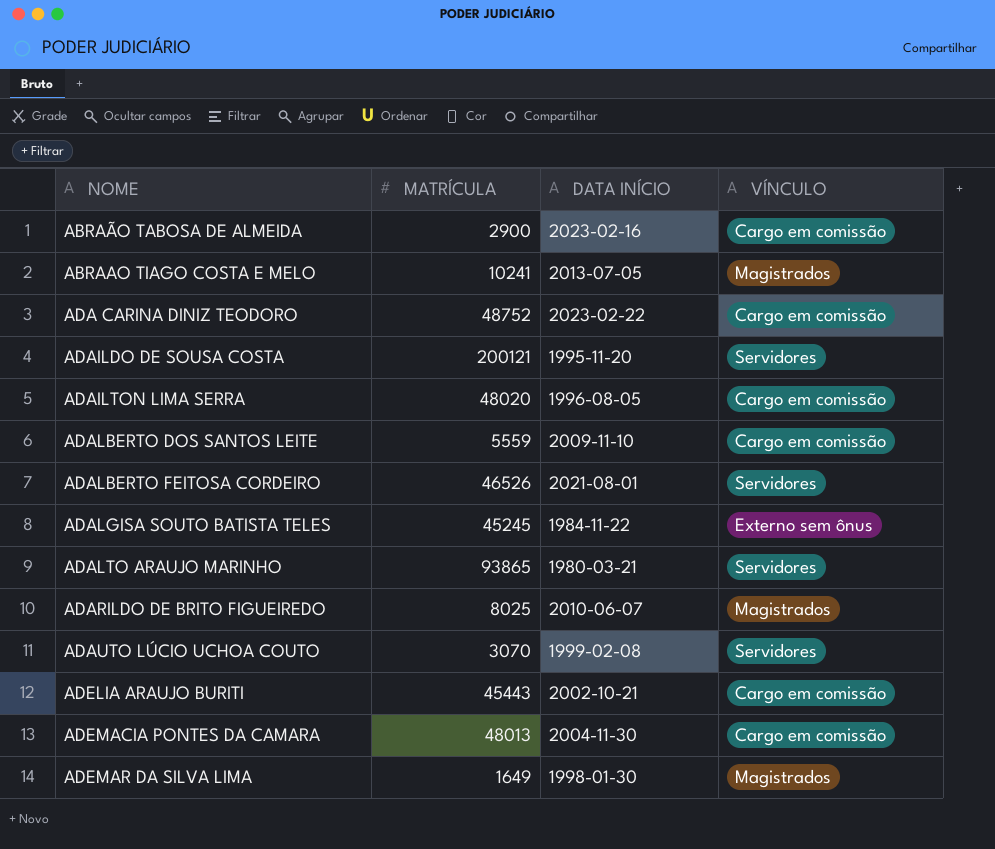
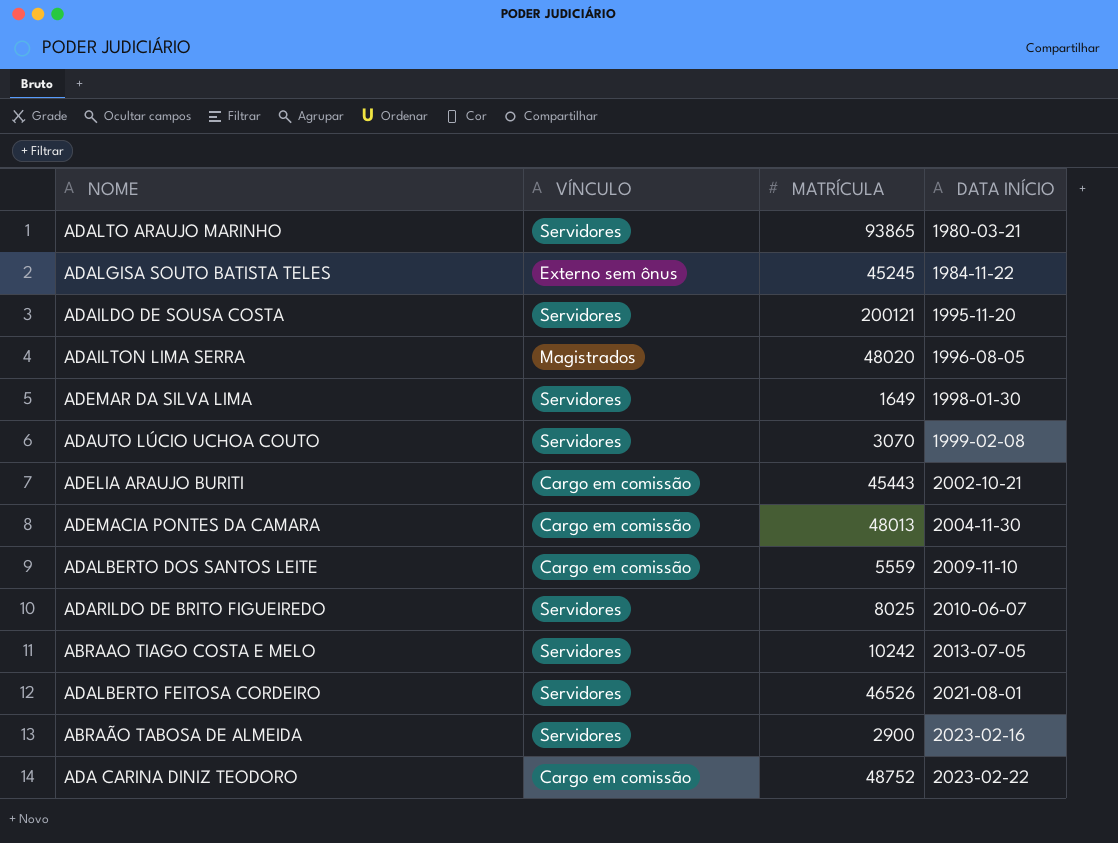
row order: NOME ascending -> DATA INÍCIO ascending
column VÍNCULO | position: 4 -> 2
ADAILTON LIMA SERRA | VÍNCULO: Cargo em comissão -> Magistrados
ADEMAR DA SILVA LIMA | VÍNCULO: Magistrados -> Servidores
ADARILDO DE BRITO FIGUEIREDO | VÍNCULO: Magistrados -> Servidores
ABRAAO TIAGO COSTA E MELO | VÍNCULO: Magistrados -> Servidores
ABRAAO TIAGO COSTA E MELO | MATRÍCULA: 10241 -> 10242
ABRAÃO TABOSA DE ALMEIDA | VÍNCULO: Cargo em comissão -> Servidores

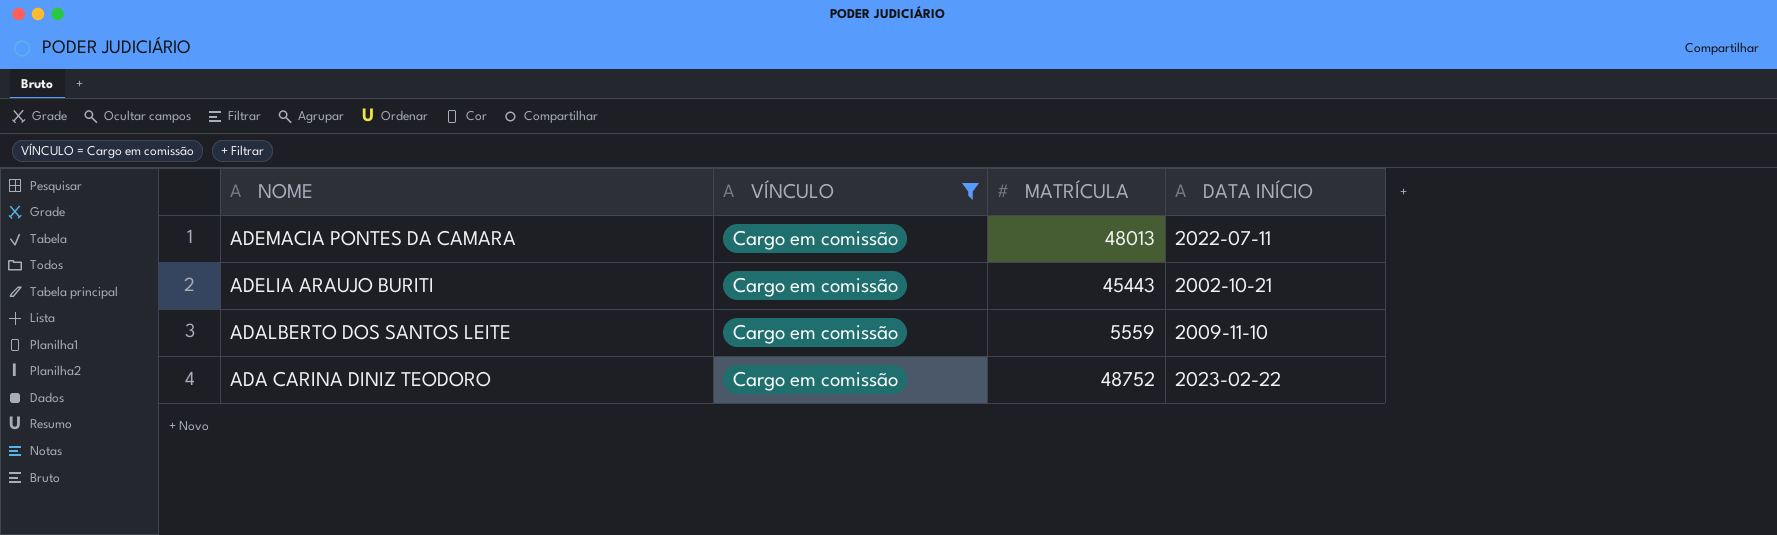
filter: none -> VÍNCULO = Cargo em comissão
row order: DATA INÍCIO ascending -> NOME descending
ADEMACIA PONTES DA CAMARA | DATA INÍCIO: 2004-11-30 -> 2022-07-11

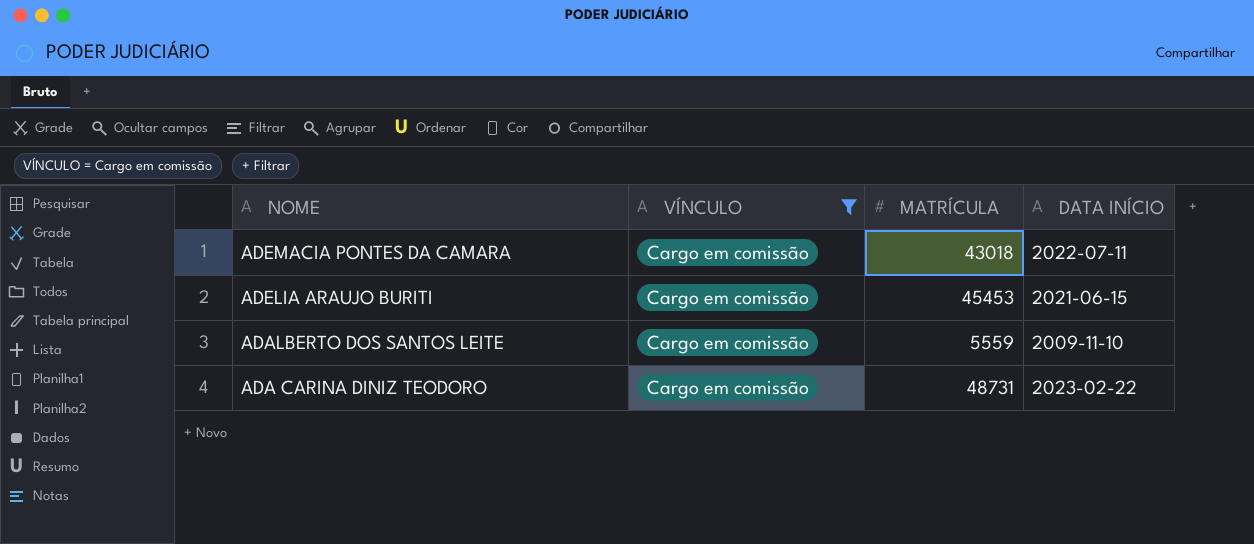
ADEMACIA PONTES DA CAMARA | MATRÍCULA: 48013 -> 43018
ADELIA ARAUJO BURITI | MATRÍCULA: 45443 -> 45453
ADELIA ARAUJO BURITI | DATA INÍCIO: 2002-10-21 -> 2021-06-15
ADA CARINA DINIZ TEODORO | MATRÍCULA: 48752 -> 48731

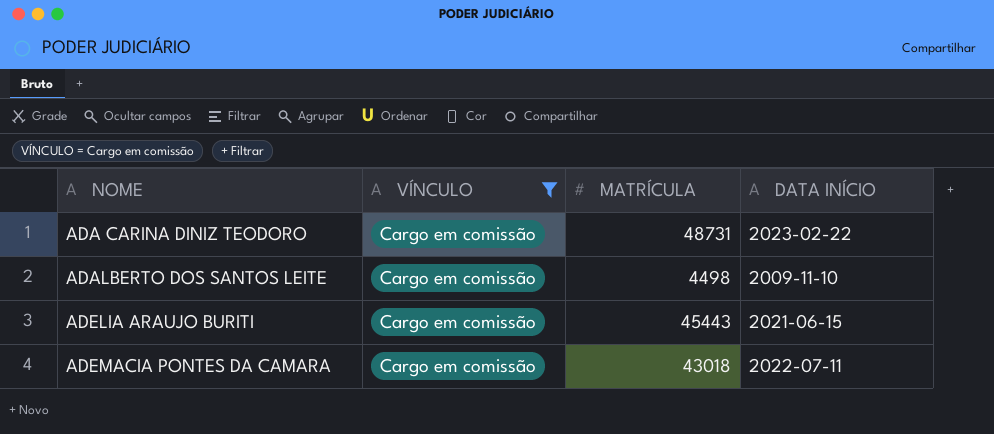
row order: NOME descending -> NOME ascending
ADALBERTO DOS SANTOS LEITE | MATRÍCULA: 5559 -> 4498
ADELIA ARAUJO BURITI | MATRÍCULA: 45453 -> 45443

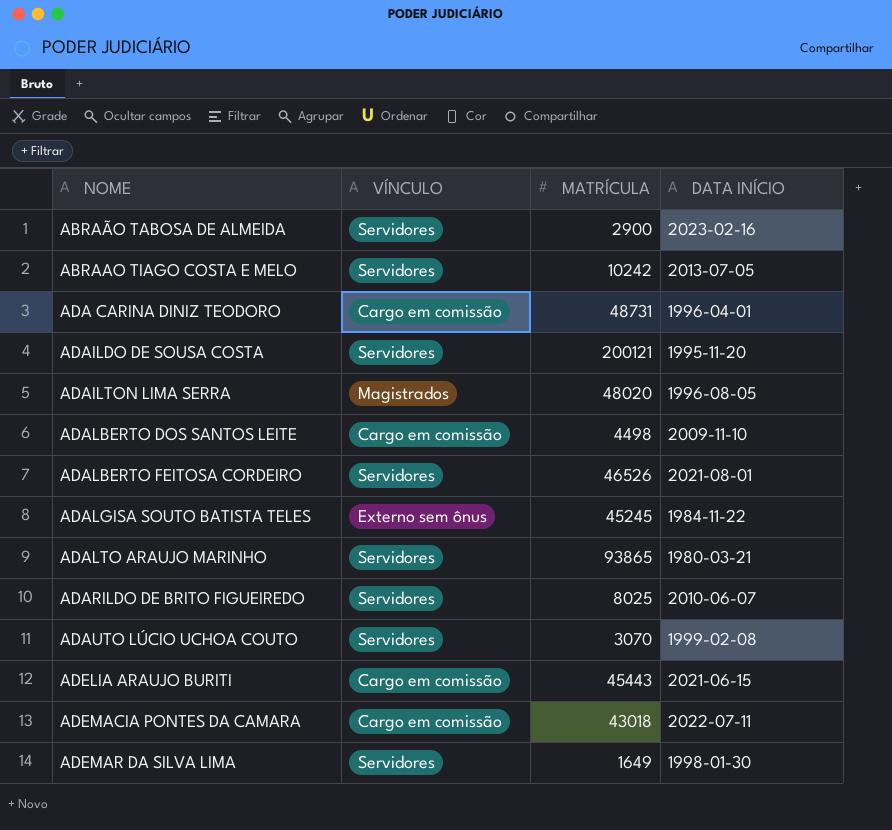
filter: VÍNCULO = Cargo em comissão -> none
ADA CARINA DINIZ TEODORO | DATA INÍCIO: 2023-02-22 -> 1996-04-01

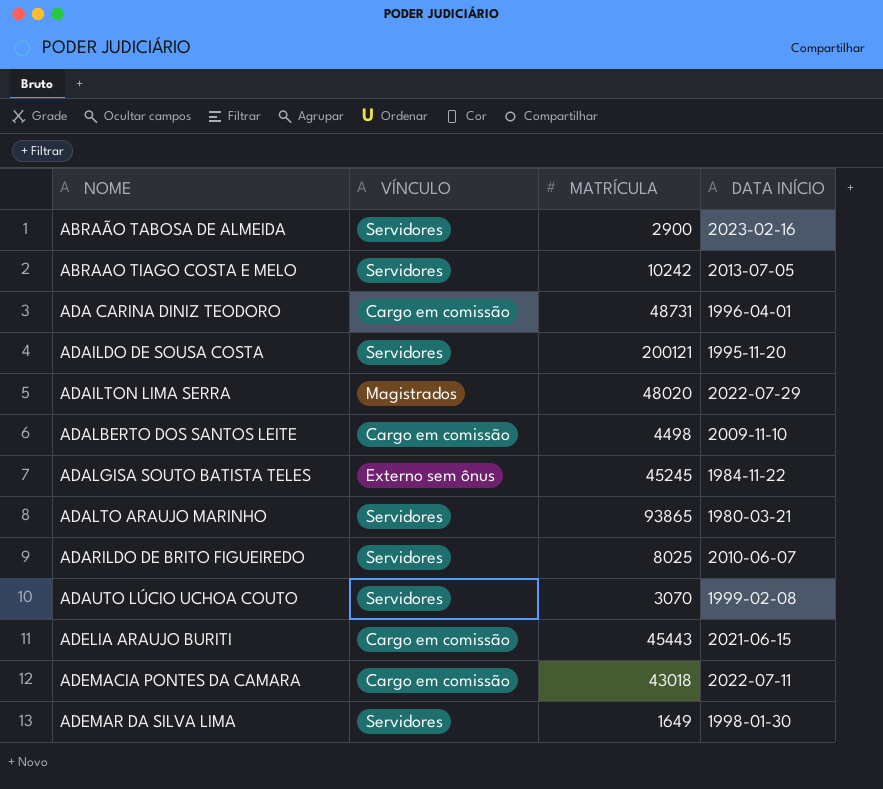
row ADALBERTO FEITOSA CORDEIRO: Servidores | 46526 | 2021-08-01 -> none
ADAILTON LIMA SERRA | DATA INÍCIO: 1996-08-05 -> 2022-07-29

